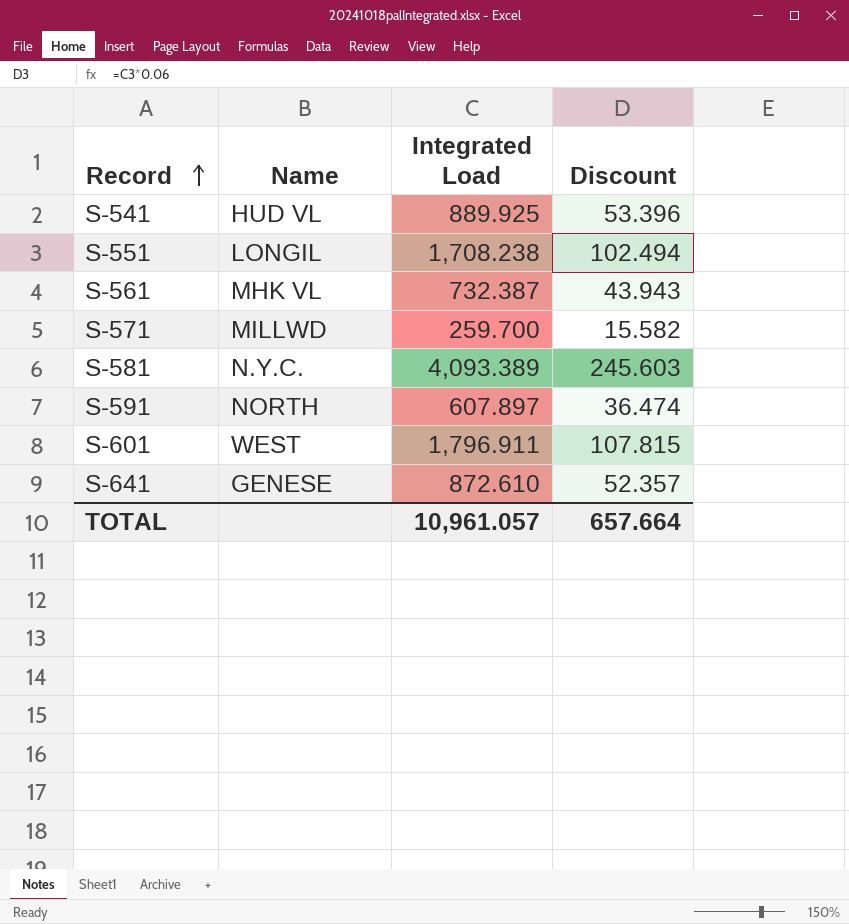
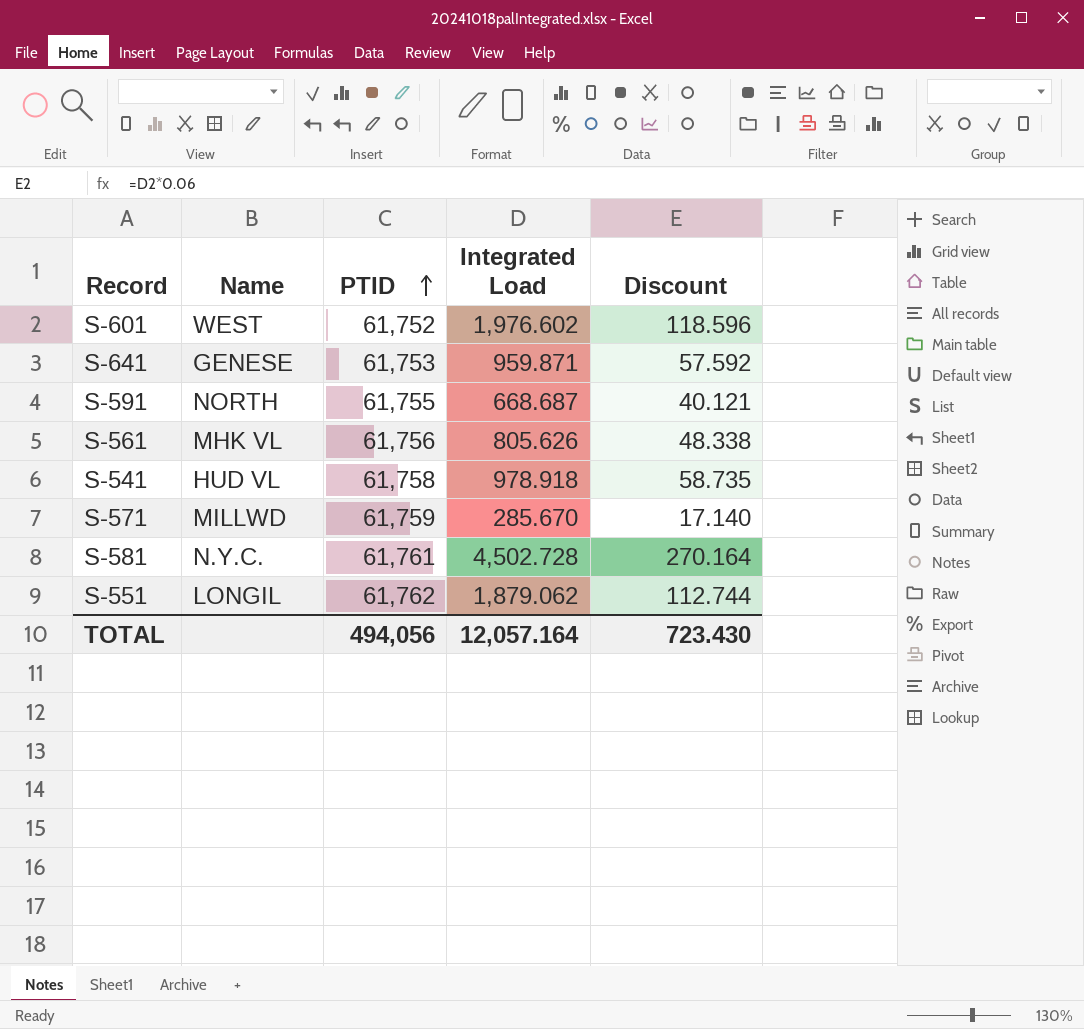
row order: Record ascending -> PTID ascending
column PTID | position: none -> 3
S-601 | Integrated Load: 1,796.911 -> 1,976.602
S-601 | Discount: 107.815 -> 118.596
S-641 | Integrated Load: 872.610 -> 959.871
S-641 | Discount: 52.357 -> 57.592
S-591 | Integrated Load: 607.897 -> 668.687
S-591 | Discount: 36.474 -> 40.121
S-561 | Integrated Load: 732.387 -> 805.626
S-561 | Discount: 43.943 -> 48.338
S-541 | Integrated Load: 889.925 -> 978.918
S-541 | Discount: 53.396 -> 58.735
S-571 | Integrated Load: 259.700 -> 285.670
S-571 | Discount: 15.582 -> 17.140
S-581 | Integrated Load: 4,093.389 -> 4,502.728
S-581 | Discount: 245.603 -> 270.164
S-551 | Integrated Load: 1,708.238 -> 1,879.062
S-551 | Discount: 102.494 -> 112.744
TOTAL | Integrated Load: 10,961.057 -> 12,057.164
TOTAL | Discount: 657.664 -> 723.430

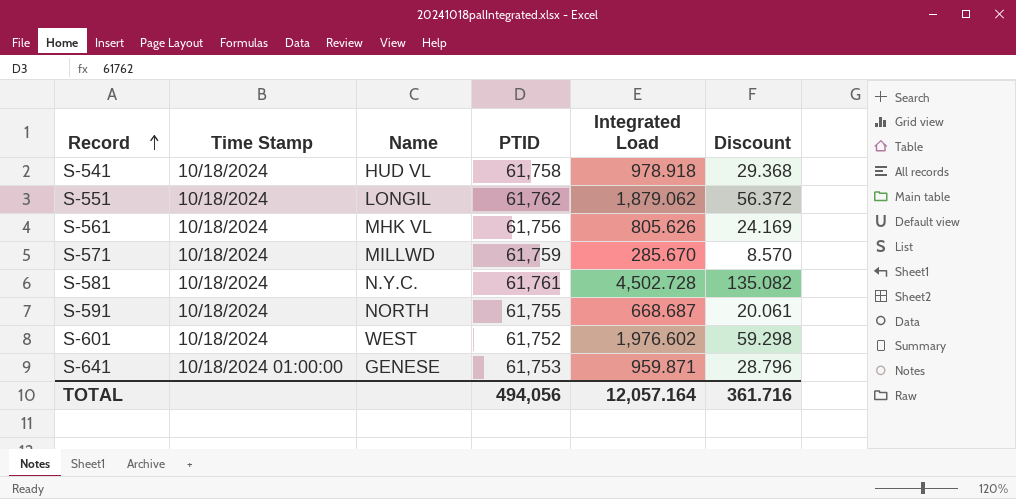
row order: PTID ascending -> Record ascending
column Time Stamp | position: none -> 2
column Discount | formula: [Integrated Load] * 0.06 -> [Integrated Load] * 0.03
TOTAL | Discount: 723.430 -> 361.716

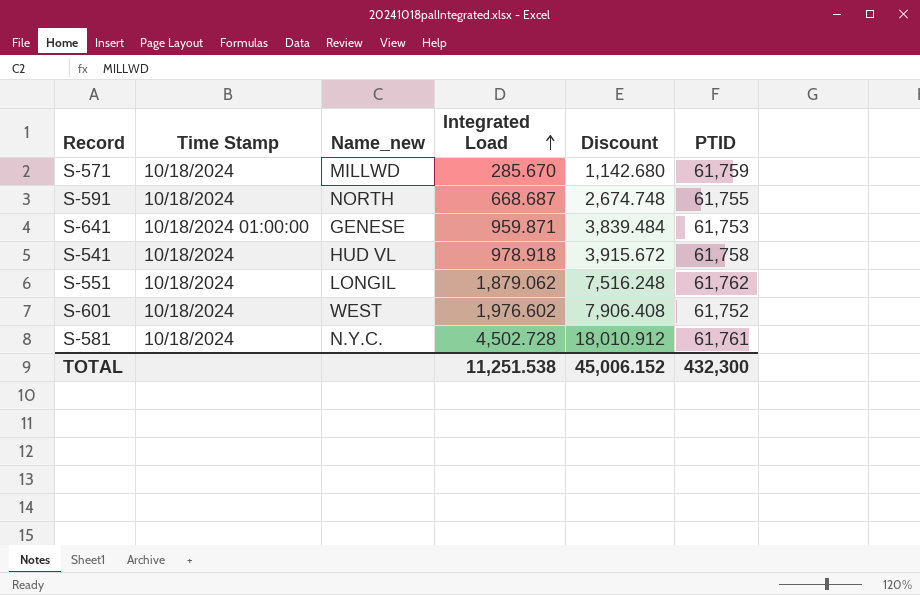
row order: Record ascending -> Integrated Load ascending
column name: Name -> Name_new
column Discount | formula: [Integrated Load] * 0.03 -> [Integrated Load] * 4
column PTID | position: 4 -> 6
row S-561: 10/18/2024 | MHK VL | 61,756 | 805.626 | 24.169 -> none
TOTAL | Integrated Load: 12,057.164 -> 11,251.538
TOTAL | Discount: 361.716 -> 45,006.152
TOTAL | PTID: 494,056 -> 432,300

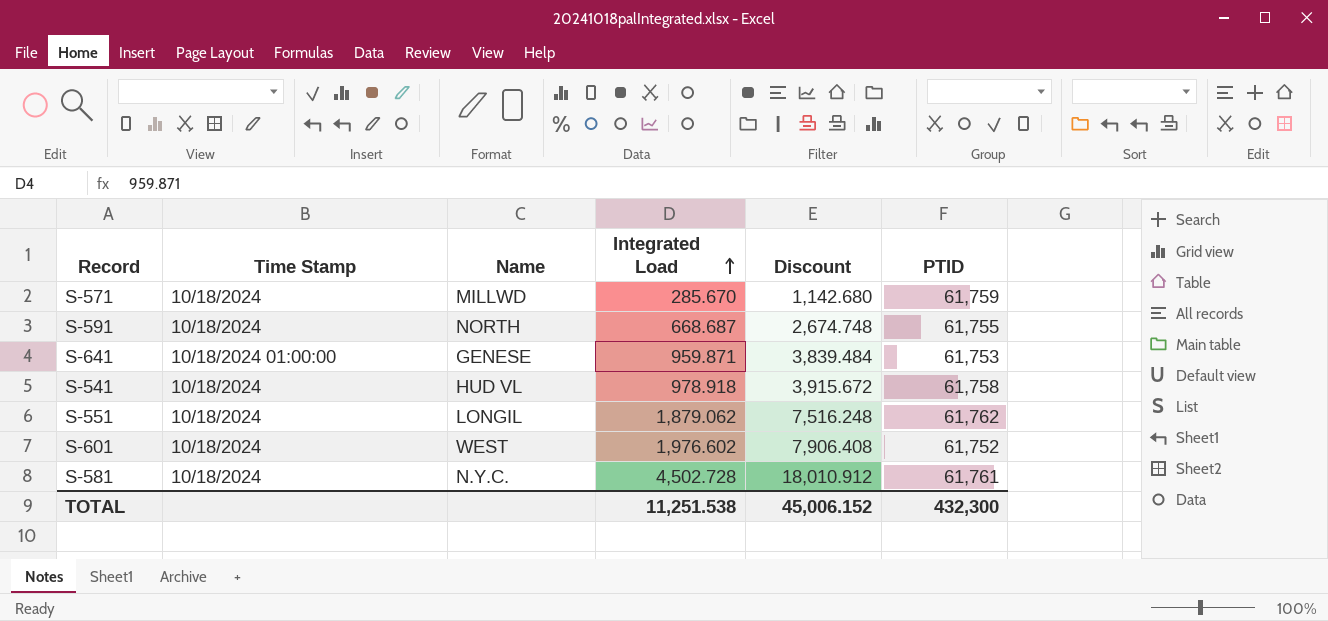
column name: Name_new -> Name

